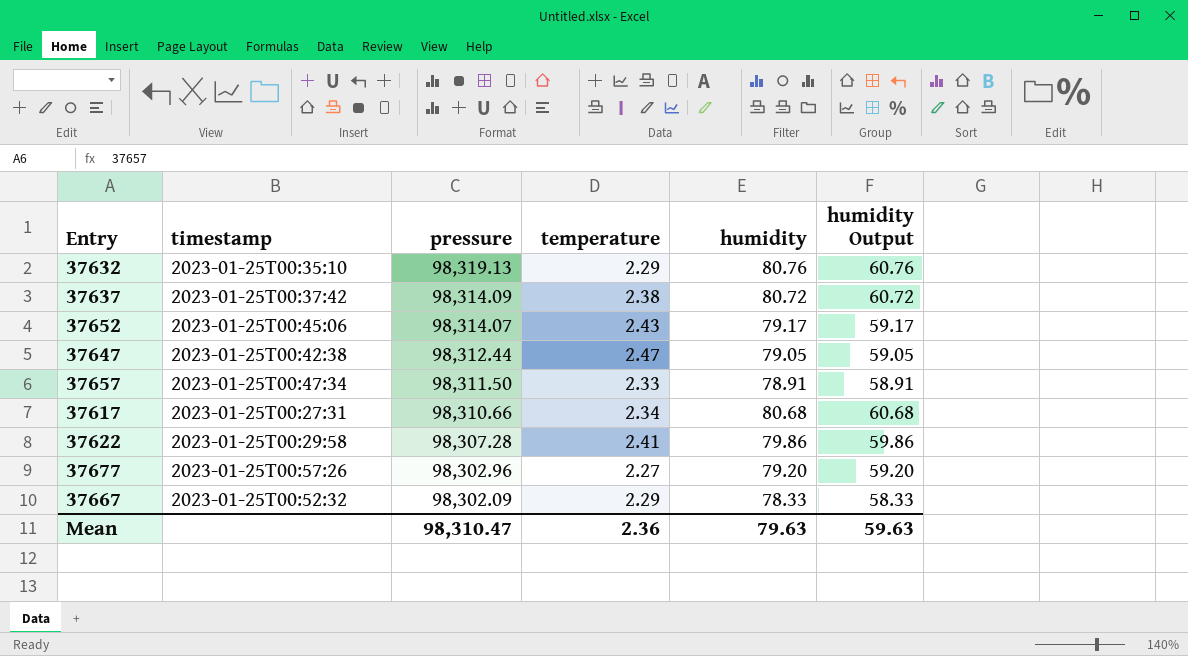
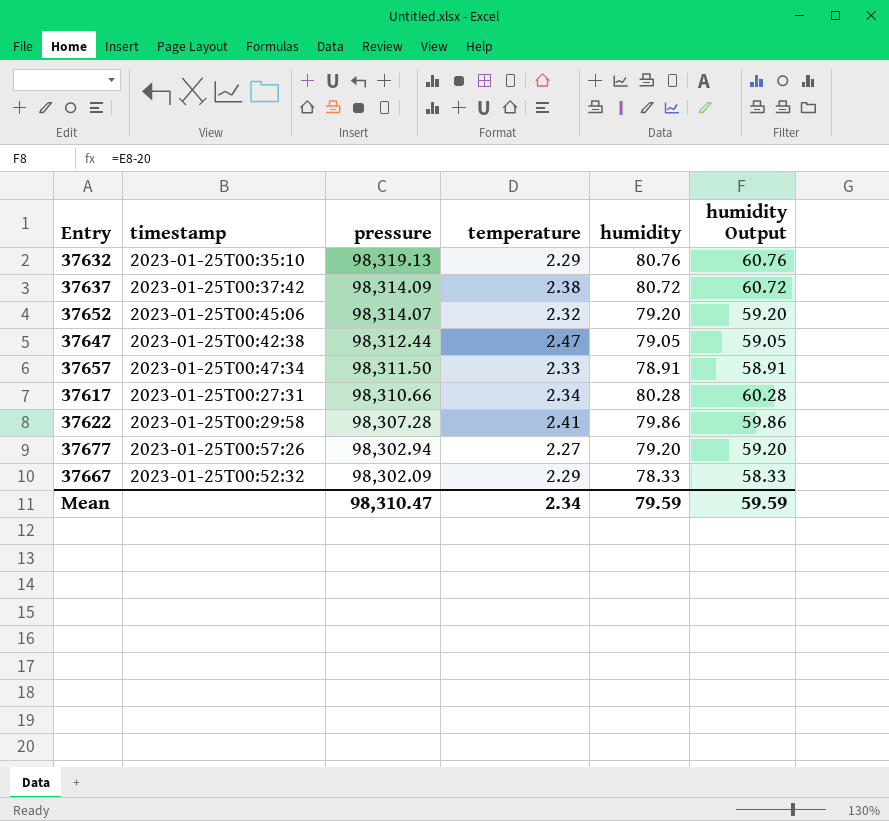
37652 | temperature: 2.43 -> 2.32
37652 | humidity: 79.17 -> 79.20
37652 | humidity Output: 59.17 -> 59.20
37617 | humidity: 80.68 -> 80.28
37617 | humidity Output: 60.68 -> 60.28
37677 | pressure: 98,302.96 -> 98,302.94
Mean | temperature: 2.36 -> 2.34
Mean | humidity: 79.63 -> 79.59
Mean | humidity Output: 59.63 -> 59.59

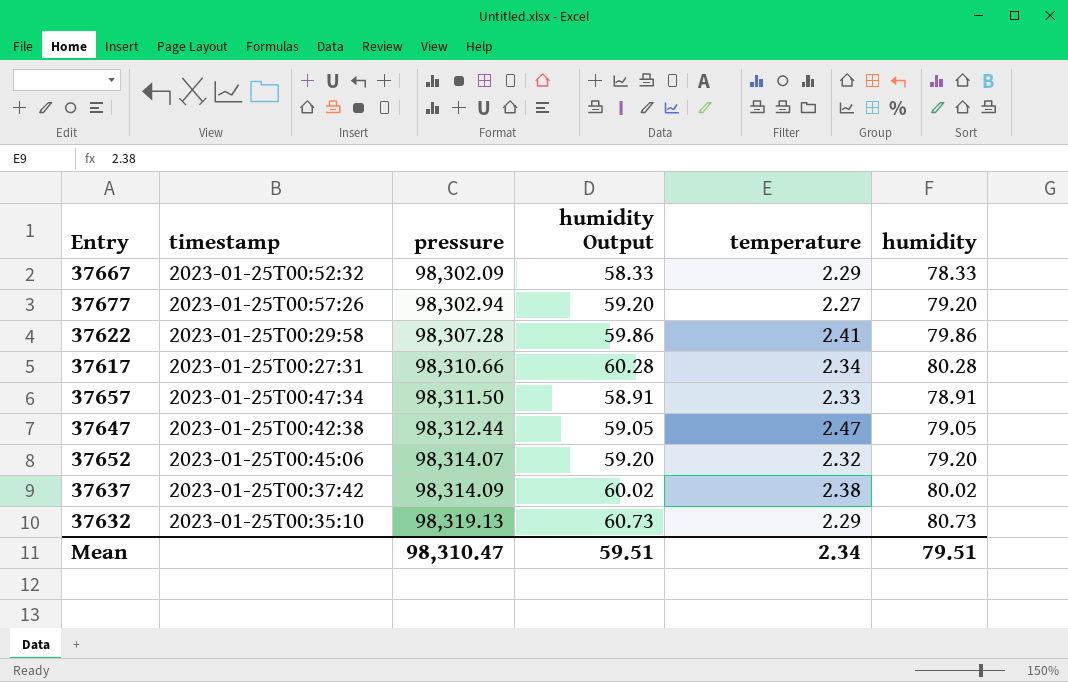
row order: pressure descending -> pressure ascending
column humidity Output | position: 6 -> 4
37637 | humidity Output: 60.72 -> 60.02
37637 | humidity: 80.72 -> 80.02
37632 | humidity Output: 60.76 -> 60.73
37632 | humidity: 80.76 -> 80.73
Mean | humidity Output: 59.59 -> 59.51
Mean | humidity: 79.59 -> 79.51

